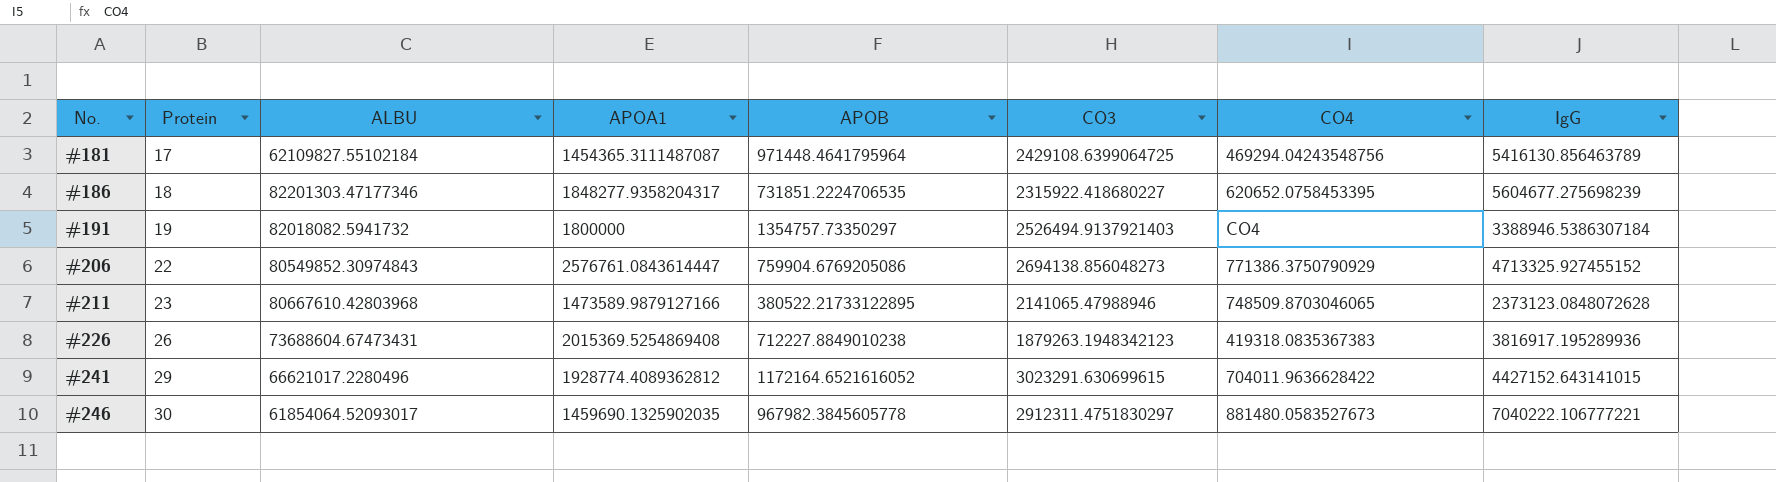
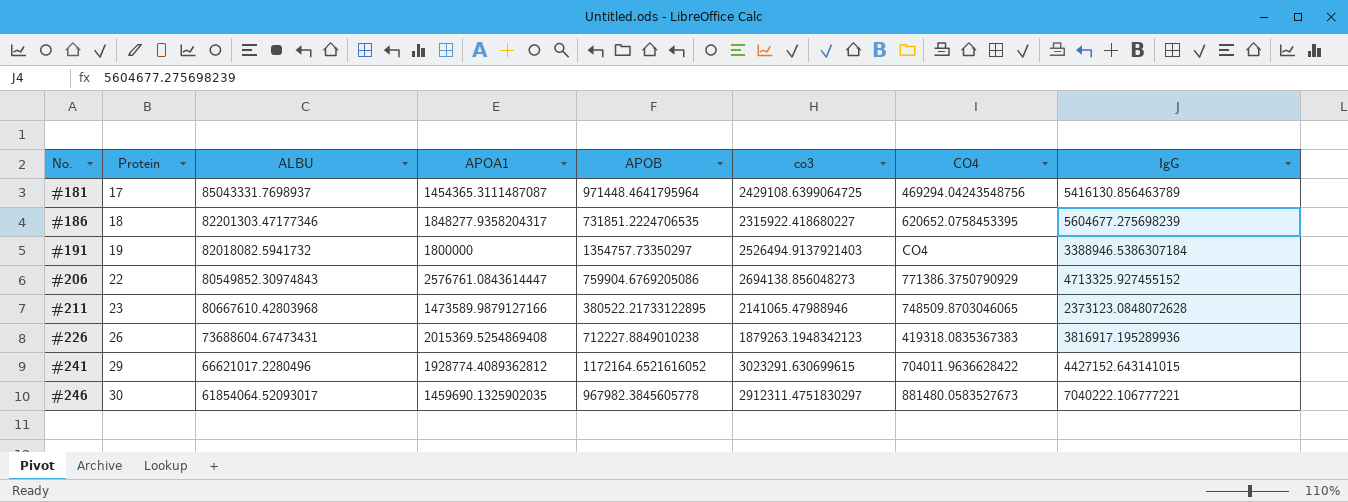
column name: CO3 -> co3
#181 | ALBU: 62109827.55102184 -> 85043331.7698937

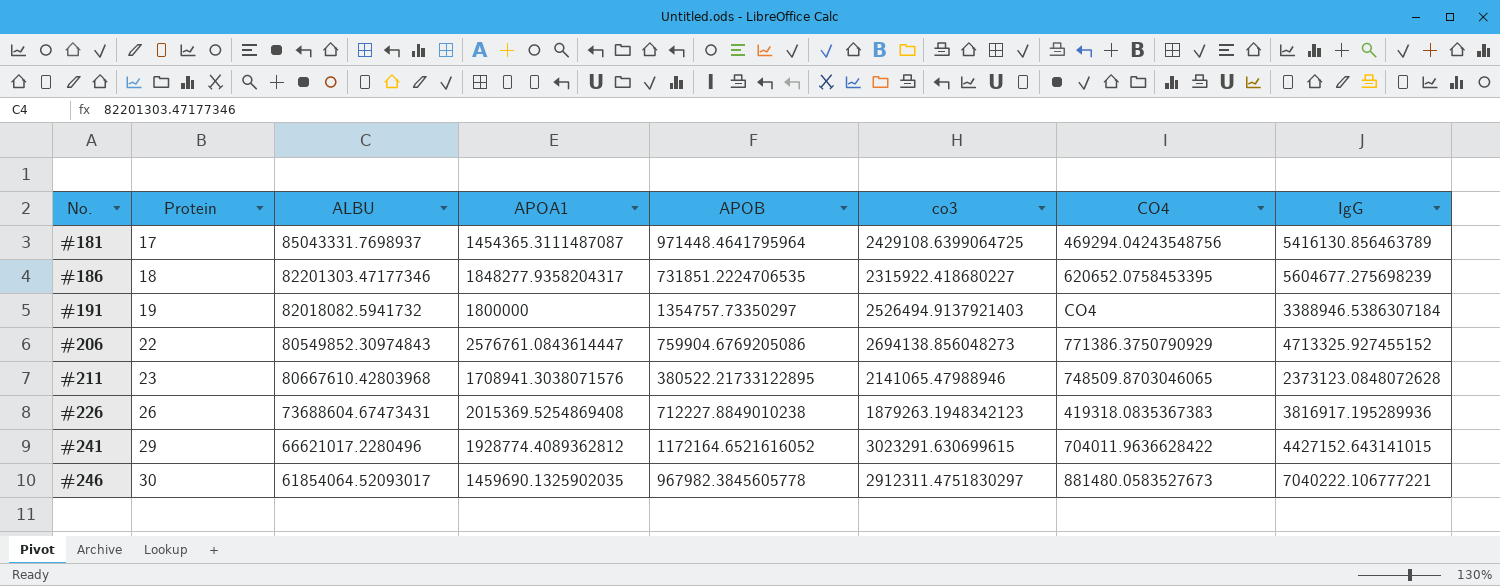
#211 | APOA1: 1473589.9879127166 -> 1708941.3038071576

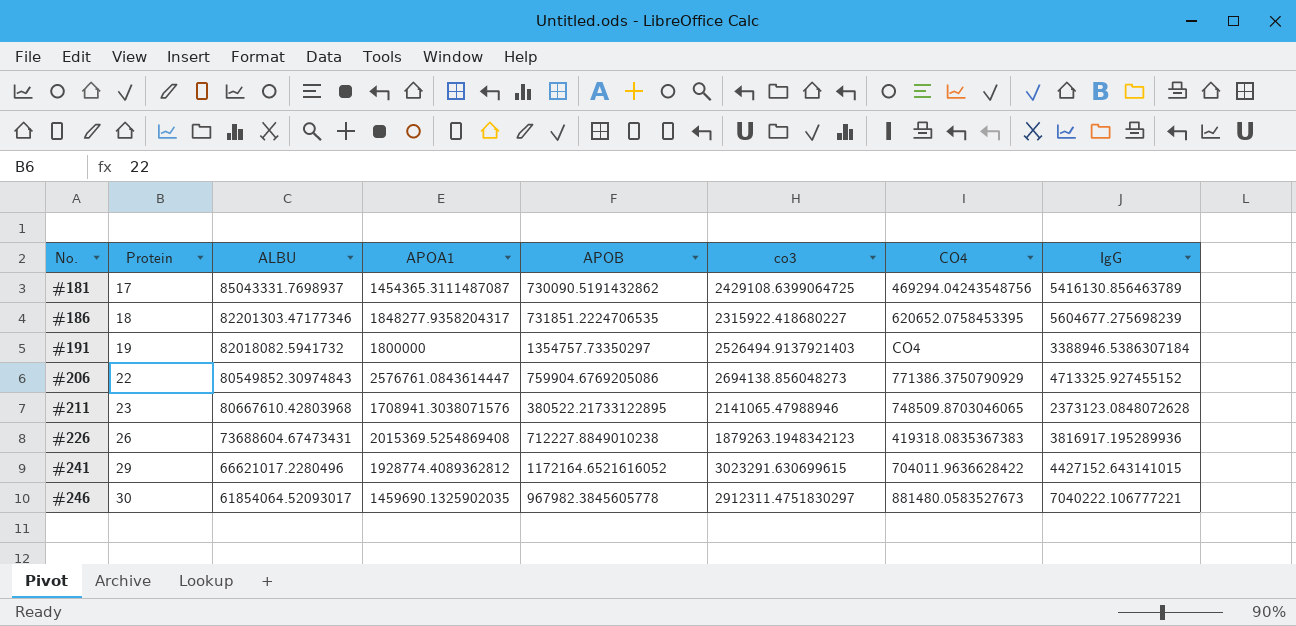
#181 | APOB: 971448.4641795964 -> 730090.5191432862

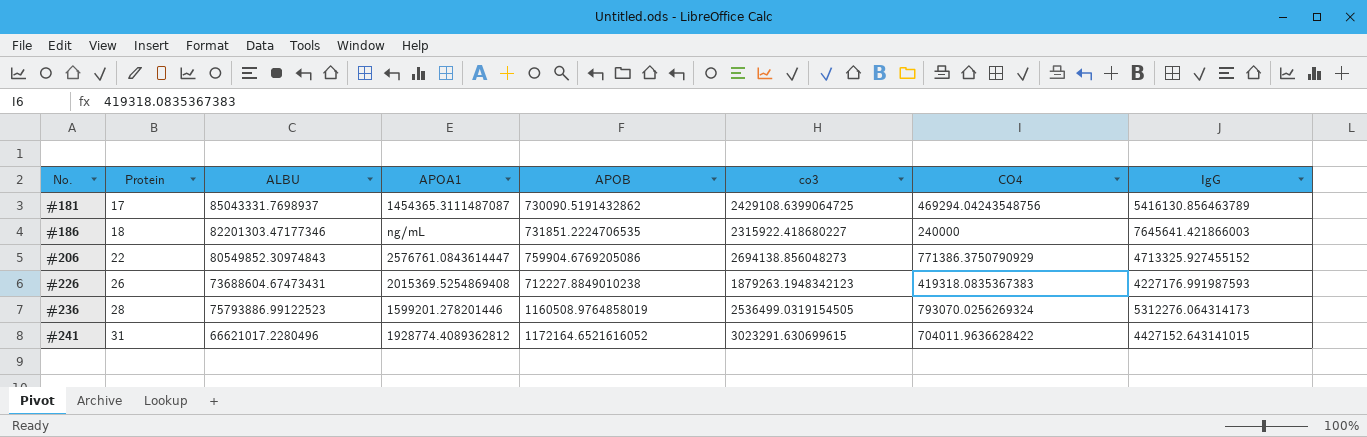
row #191: 19 | 82018082.5941732 | 1800000 | 1354757.73350297 | 2526494.9137921403 | CO4 | 3388946.5386307184 -> none
row #211: 23 | 80667610.42803968 | 1708941.3038071576 | 380522.21733122895 | 2141065.47988946 | 748509.8703046065 | 2373123.0848072628 -> none
row #246: 30 | 61854064.52093017 | 1459690.1325902035 | 967982.3845605778 | 2912311.4751830297 | 881480.0583527673 | 7040222.106777221 -> none
#186 | APOA1: 1848277.9358204317 -> ng/mL
#186 | CO4: 620652.0758453395 -> 240000
#186 | IgG: 5604677.275698239 -> 7645641.421866003
#226 | IgG: 3816917.195289936 -> 4227176.991987593
row #236: none -> 28 | 75793886.99122523 | 1599201.278201446 | 1160508.9764858019 | 2536499.0319154505 | 793070.0256269324 | 5312276.064314173
#241 | Protein: 29 -> 31

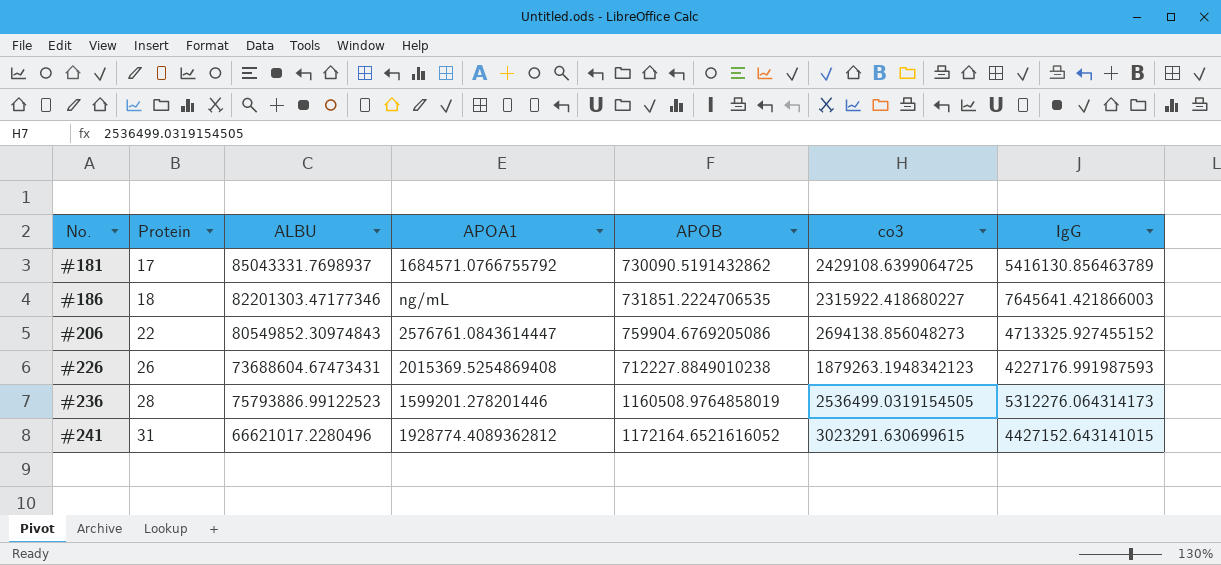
column CO4 | position: 7 -> none
#181 | APOA1: 1454365.3111487087 -> 1684571.0766755792

